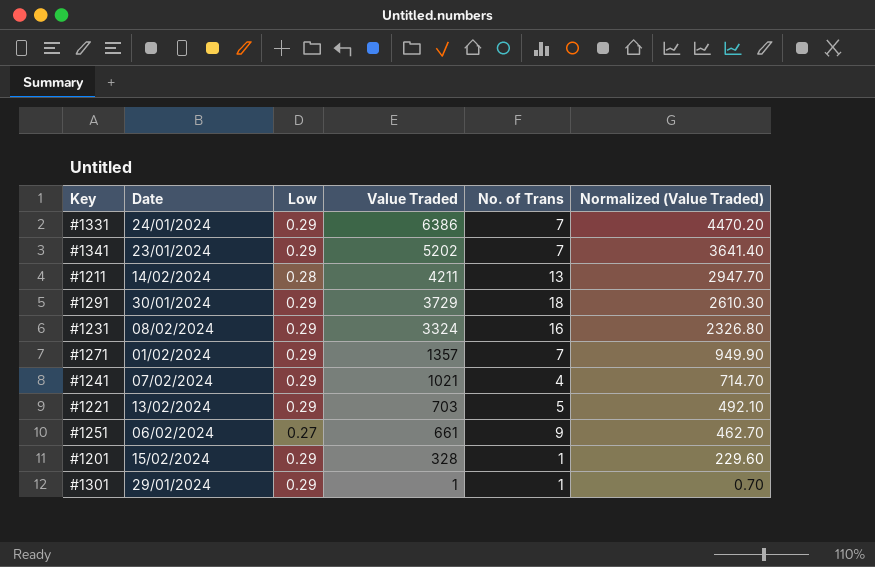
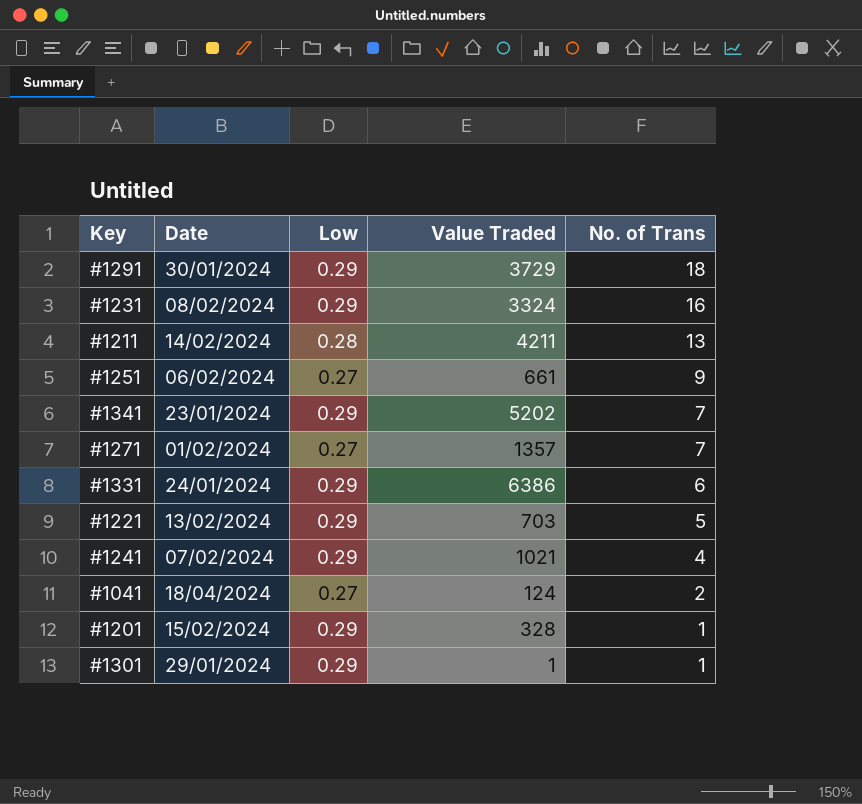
row order: Value Traded descending -> No. of Trans descending
column Normalized (Value Traded) | formula: [Value Traded] * 0.7 -> none
#1271 | Low: 0.29 -> 0.27
#1331 | No. of Trans: 7 -> 6
row #1041: none -> 18/04/2024 | 0.27 | 124 | 2

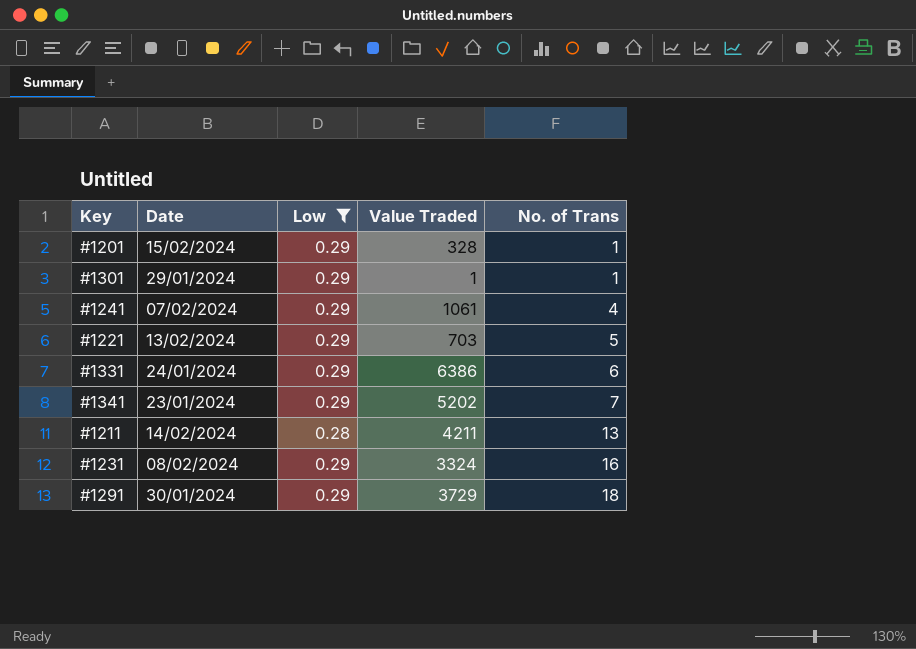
filter: none -> Low != 0.27
row order: No. of Trans descending -> No. of Trans ascending
#1241 | Value Traded: 1021 -> 1061

